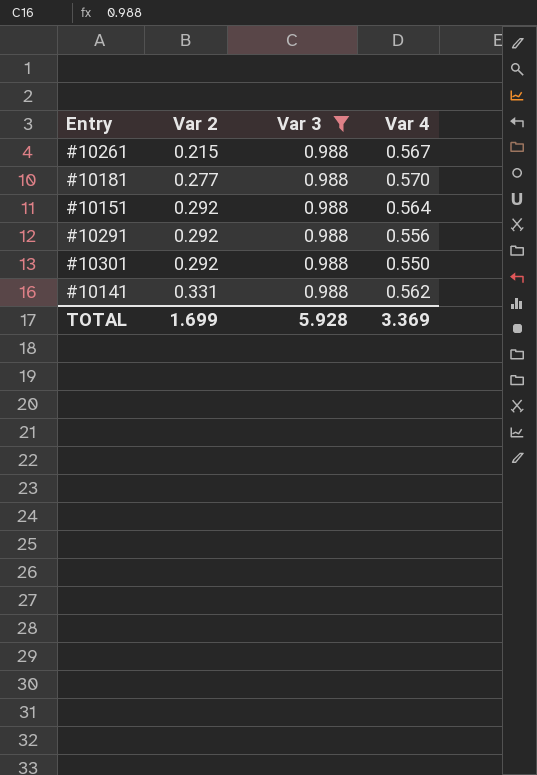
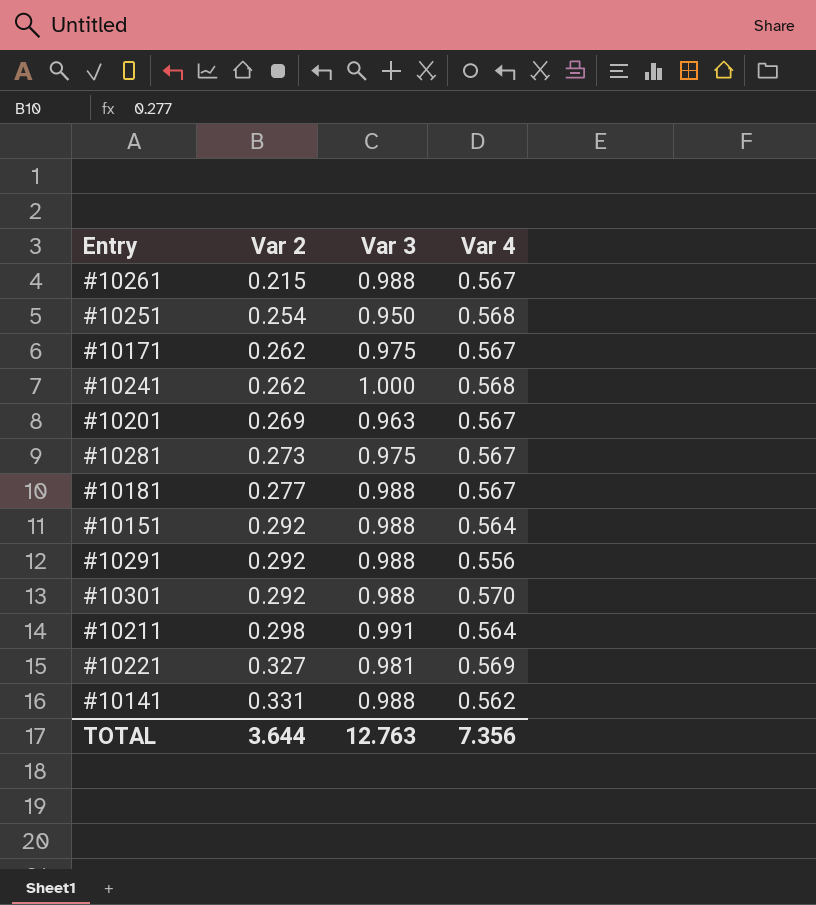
filter: Var 3 = 0.988 -> none
#10181 | Var 4: 0.570 -> 0.567
#10301 | Var 4: 0.550 -> 0.570
TOTAL | Var 2: 1.699 -> 3.644
TOTAL | Var 3: 5.928 -> 12.763
TOTAL | Var 4: 3.369 -> 7.356

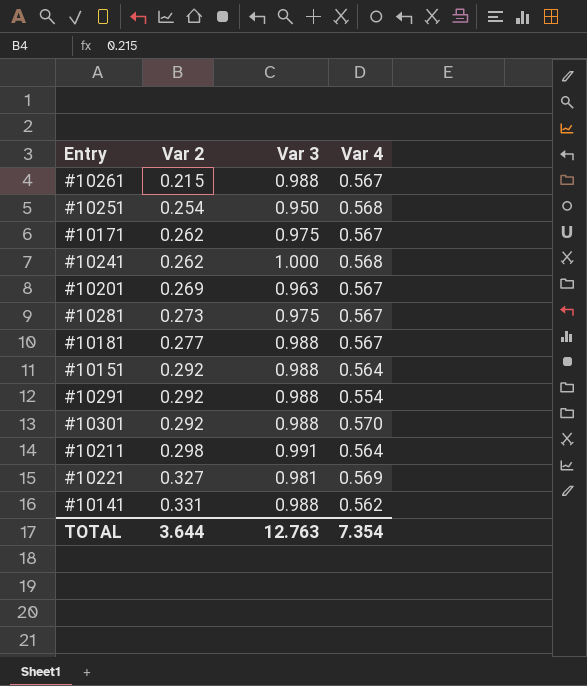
#10291 | Var 4: 0.556 -> 0.554
TOTAL | Var 4: 7.356 -> 7.354

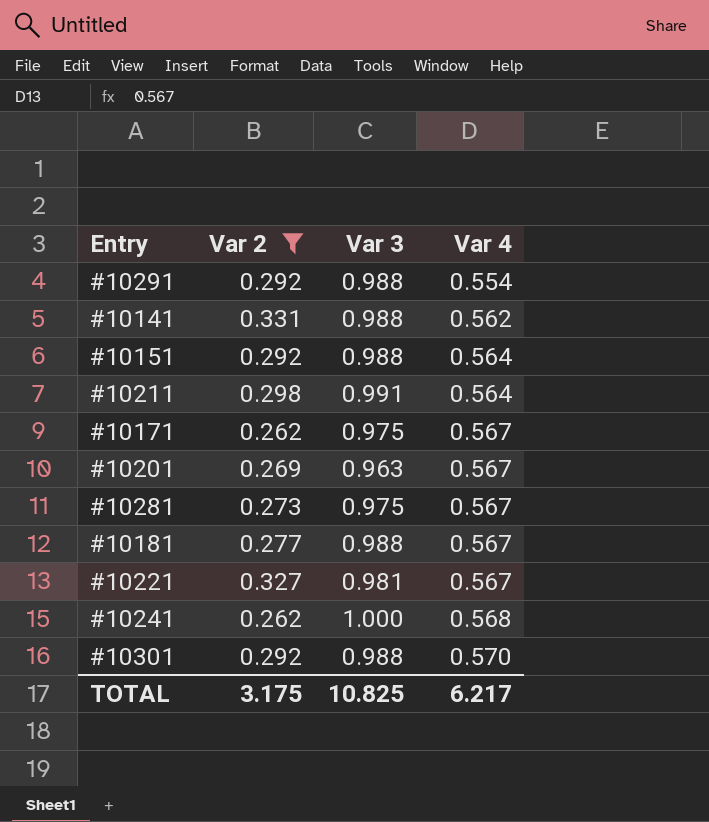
filter: none -> Var 2 >= 0.262
row order: Var 2 ascending -> Var 4 ascending
#10221 | Var 4: 0.569 -> 0.567
TOTAL | Var 2: 3.644 -> 3.175
TOTAL | Var 3: 12.763 -> 10.825
TOTAL | Var 4: 7.354 -> 6.217

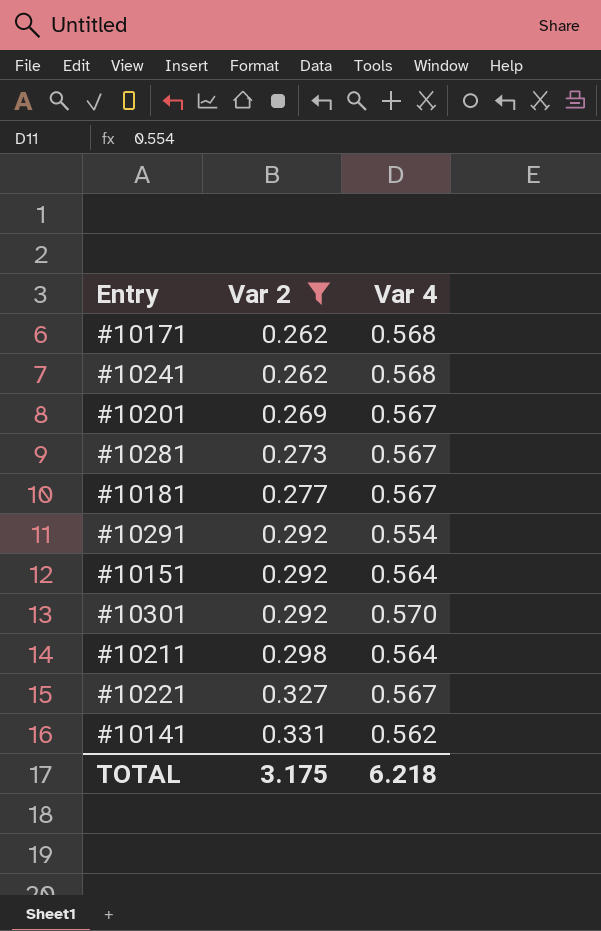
row order: Var 4 ascending -> Var 2 ascending
column Var 3 | position: 3 -> none
#10171 | Var 4: 0.567 -> 0.568
TOTAL | Var 4: 6.217 -> 6.218

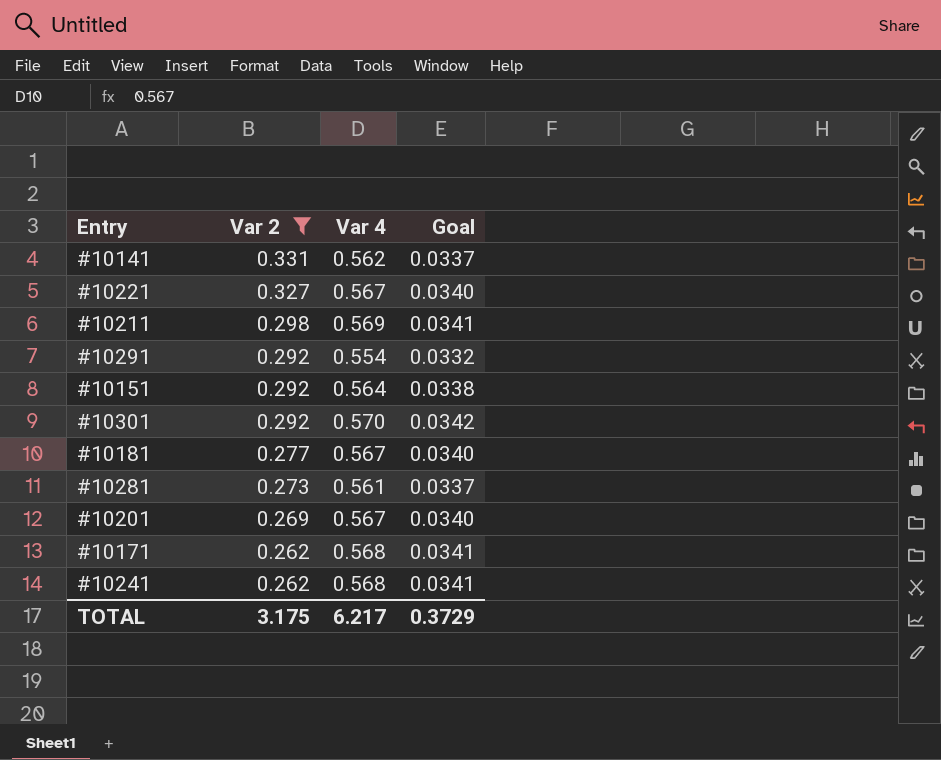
row order: Var 2 ascending -> Var 2 descending
column Goal | formula: none -> [Var 4] * 0.06
#10211 | Var 4: 0.564 -> 0.569
#10281 | Var 4: 0.567 -> 0.561
TOTAL | Var 4: 6.218 -> 6.217

